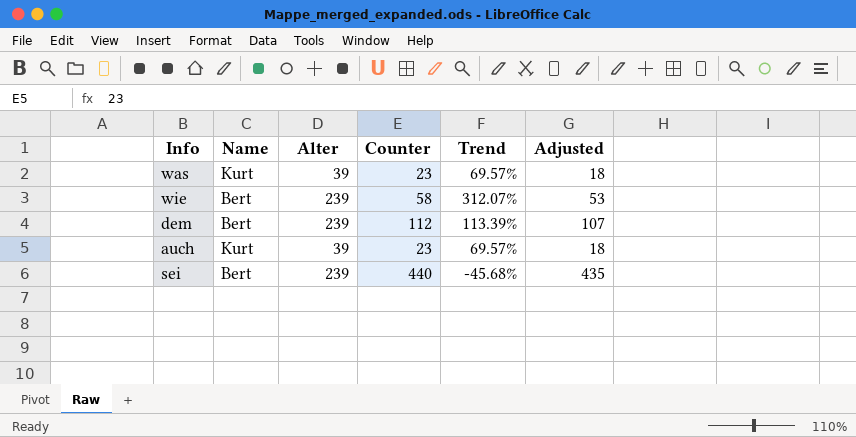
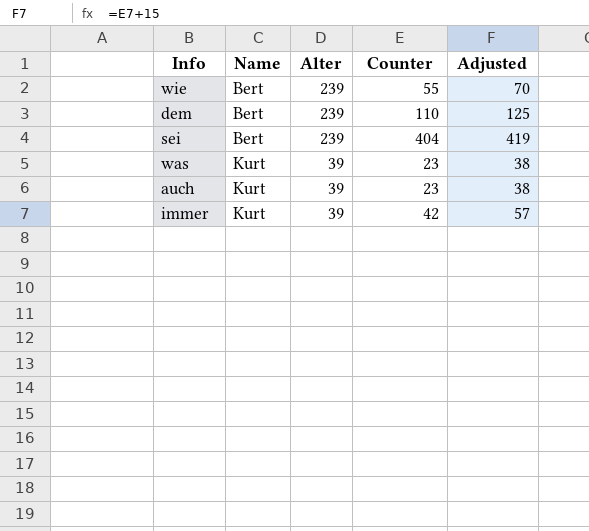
row order: none -> Name ascending
column Trend | formula: ([Alter] - [Counter]) / [Counter] -> none
column Adjusted | formula: [Counter] - 5 -> [Counter] + 15
wie | Counter: 58 -> 55
dem | Counter: 112 -> 110
sei | Counter: 440 -> 404
row immer: none -> Kurt | 39 | 42 | 57

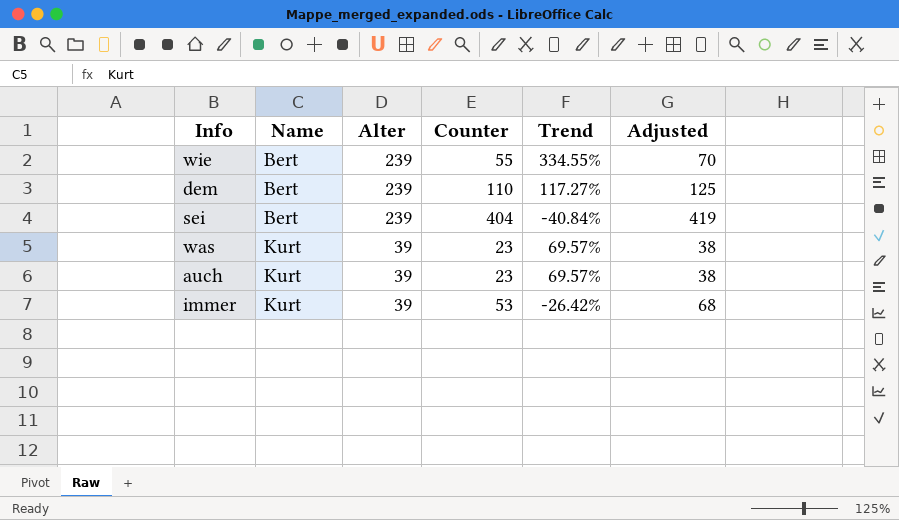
column Trend | formula: none -> ([Alter] - [Counter]) / [Counter]
immer | Counter: 42 -> 53
immer | Adjusted: 57 -> 68

